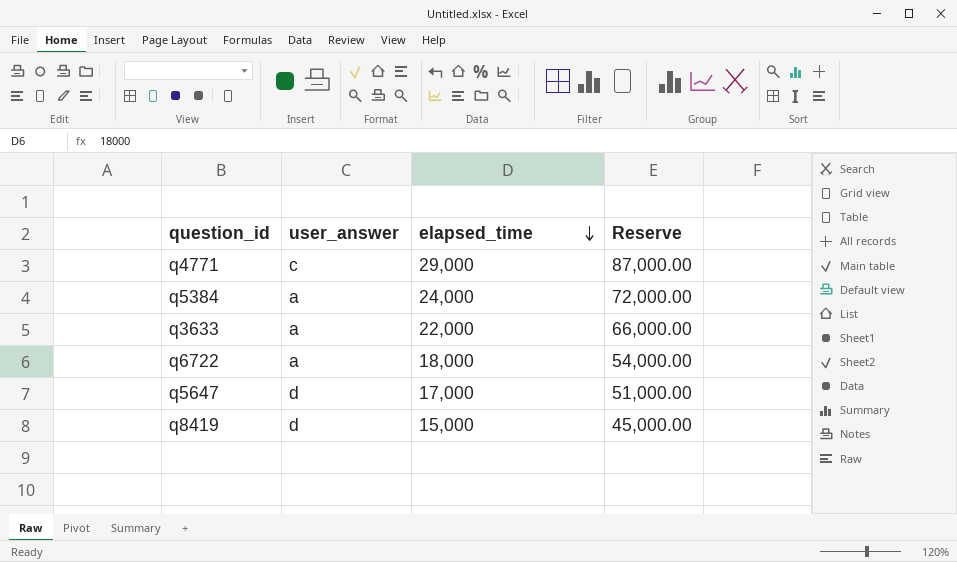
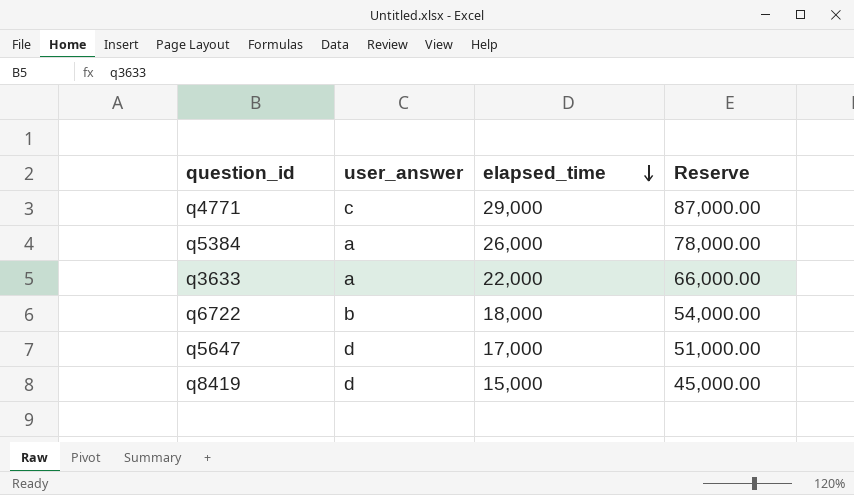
q5384 | elapsed_time: 24,000 -> 26,000
q5384 | Reserve: 72,000.00 -> 78,000.00
q6722 | user_answer: a -> b

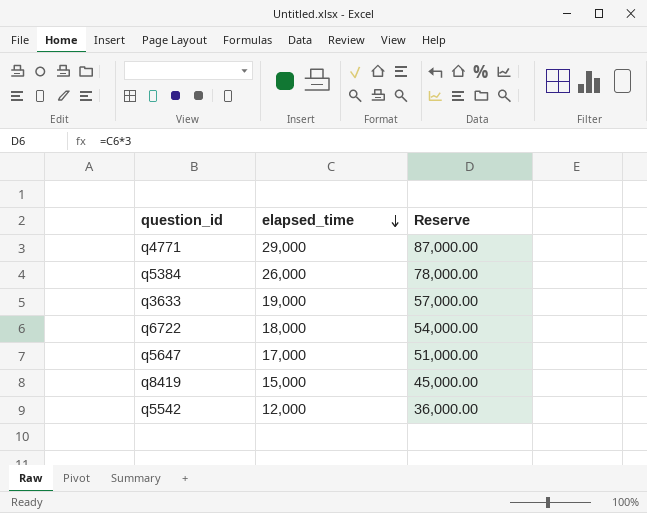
column user_answer | position: 2 -> none
q3633 | elapsed_time: 22,000 -> 19,000
q3633 | Reserve: 66,000.00 -> 57,000.00
row q5542: none -> 12,000 | 36,000.00

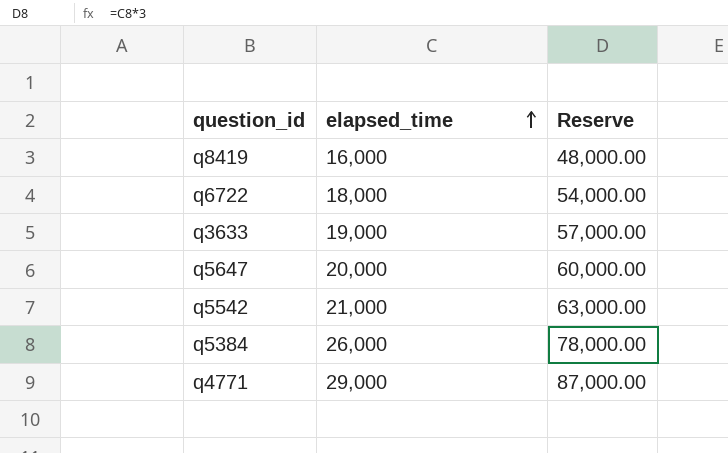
row order: elapsed_time descending -> elapsed_time ascending
q8419 | elapsed_time: 15,000 -> 16,000
q8419 | Reserve: 45,000.00 -> 48,000.00
q5647 | elapsed_time: 17,000 -> 20,000
q5647 | Reserve: 51,000.00 -> 60,000.00
q5542 | elapsed_time: 12,000 -> 21,000
q5542 | Reserve: 36,000.00 -> 63,000.00

